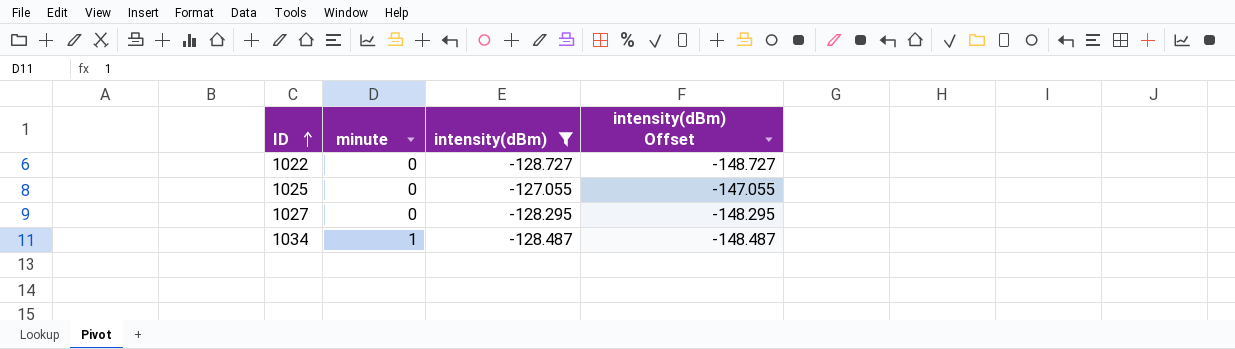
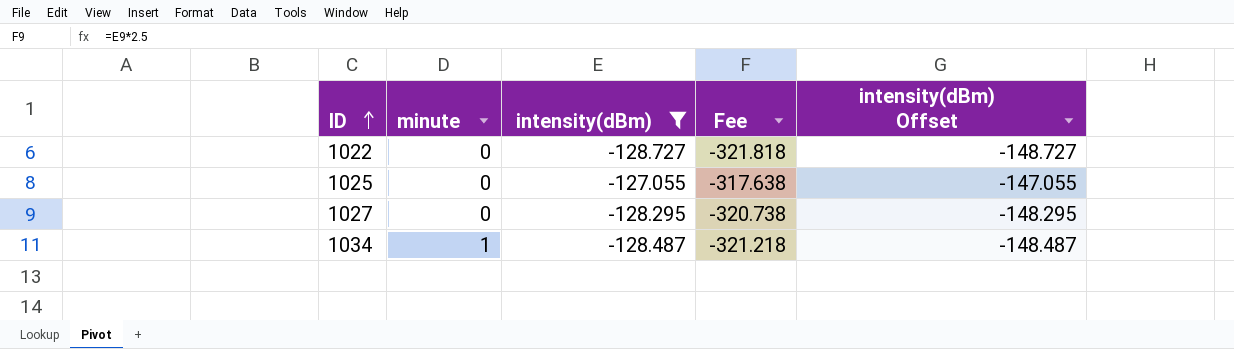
column Fee | formula: none -> [intensity(dBm)] * 2.5

